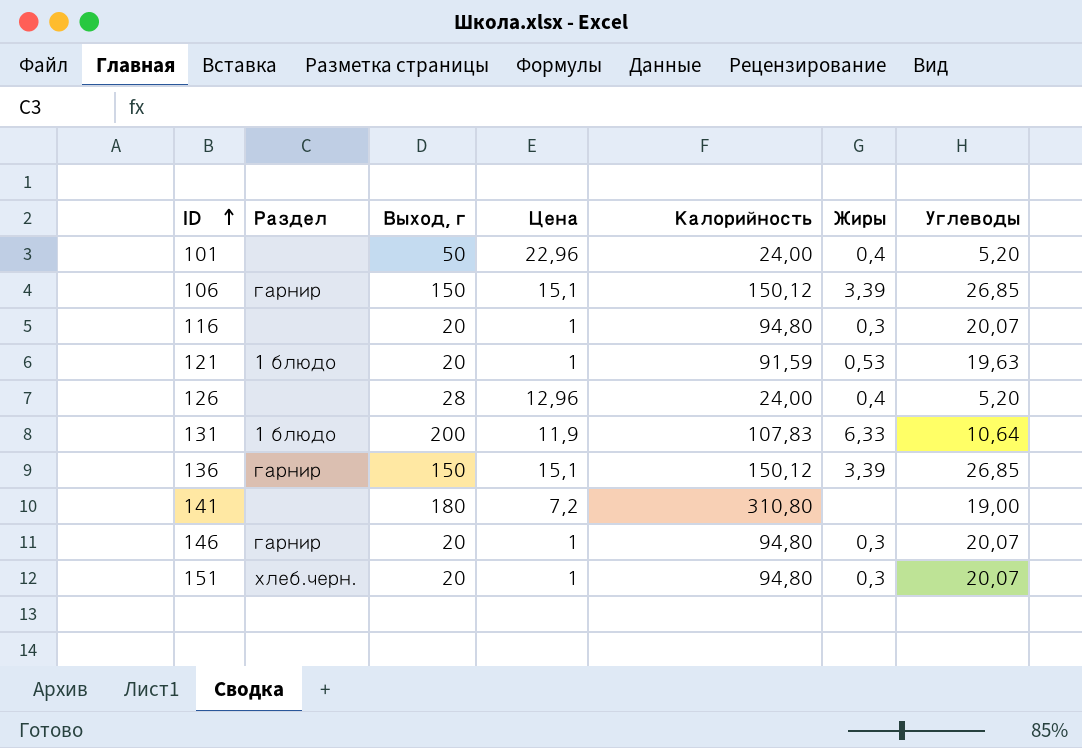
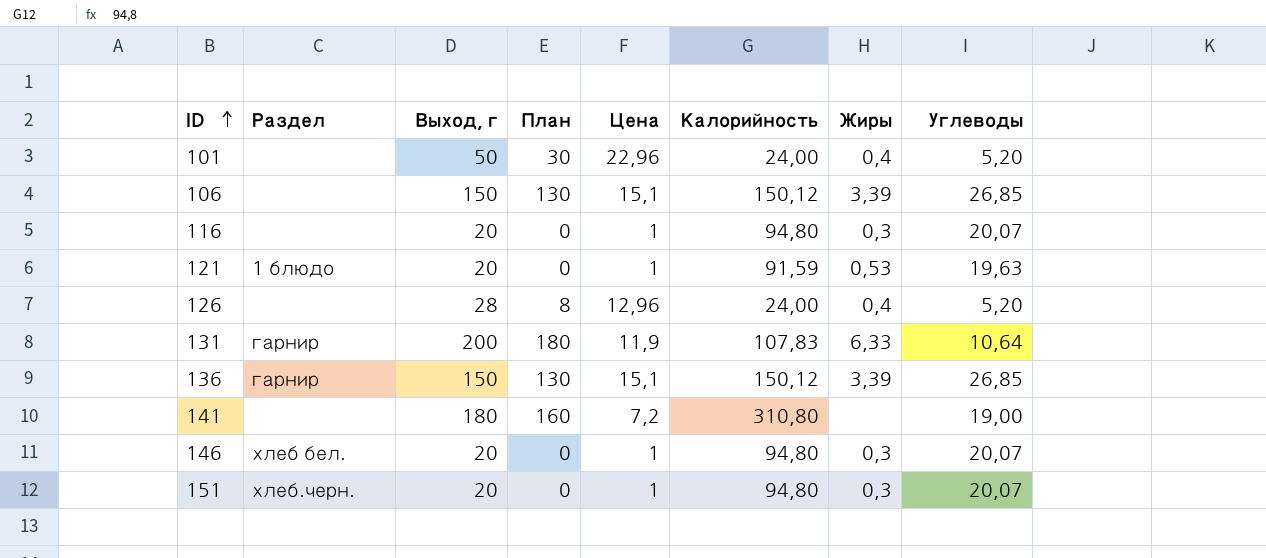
column План | formula: none -> [Выход, г] - 20
106 | Раздел: гарнир -> none
131 | Раздел: 1 блюдо -> гарнир
146 | Раздел: гарнир -> хлеб бел.

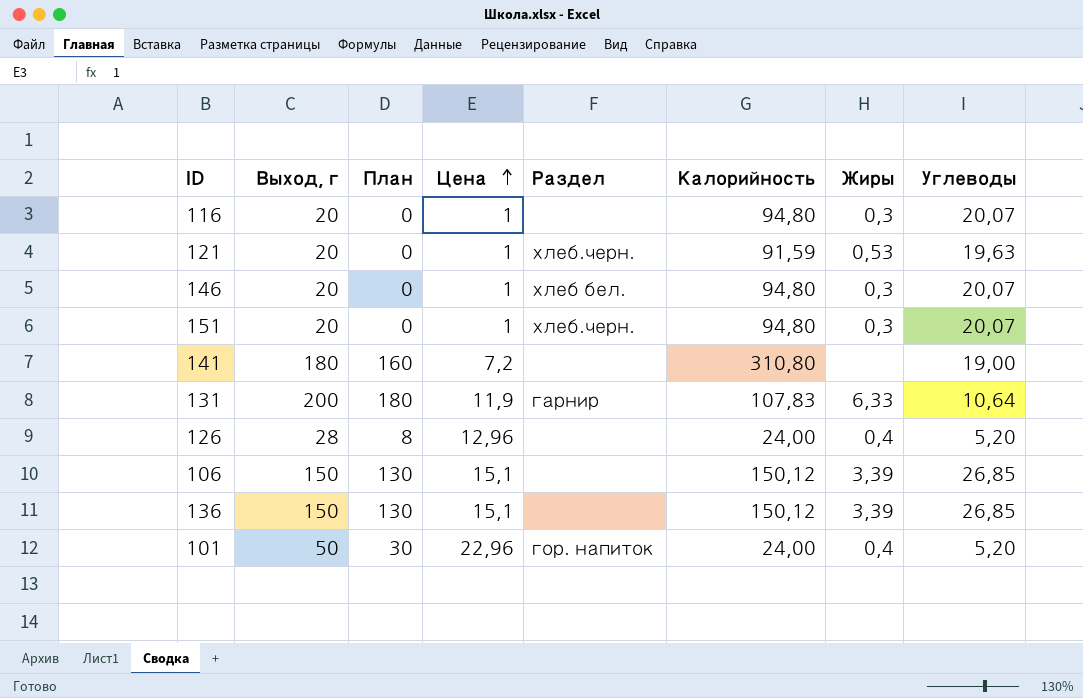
row order: ID ascending -> Цена ascending
column Раздел | position: 2 -> 5
121 | Раздел: 1 блюдо -> хлеб.черн.
136 | Раздел: гарнир -> none
101 | Раздел: none -> гор. напиток

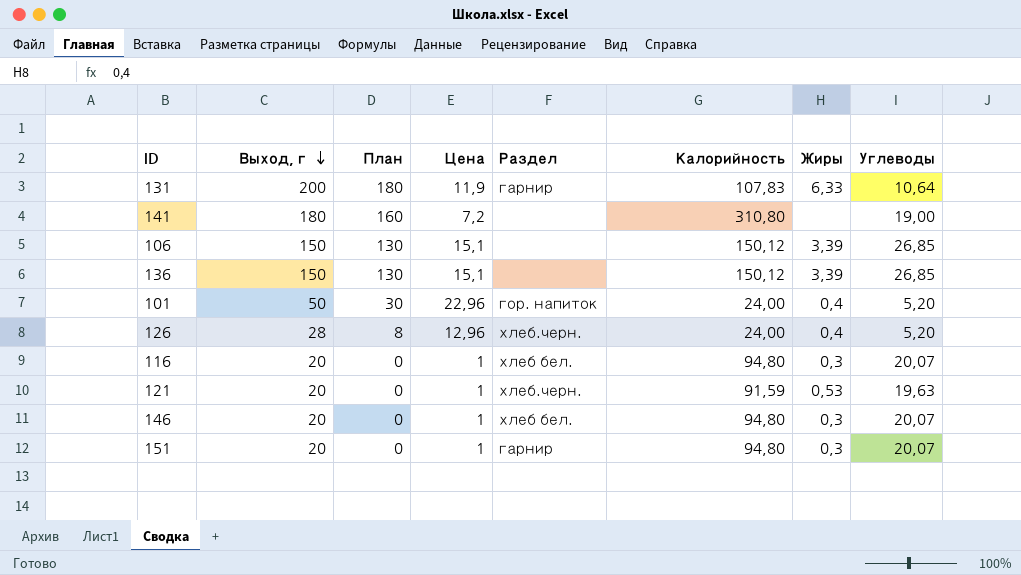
row order: Цена ascending -> Выход, г descending
126 | Раздел: none -> хлеб.черн.
116 | Раздел: none -> хлеб бел.
151 | Раздел: хлеб.черн. -> гарнир

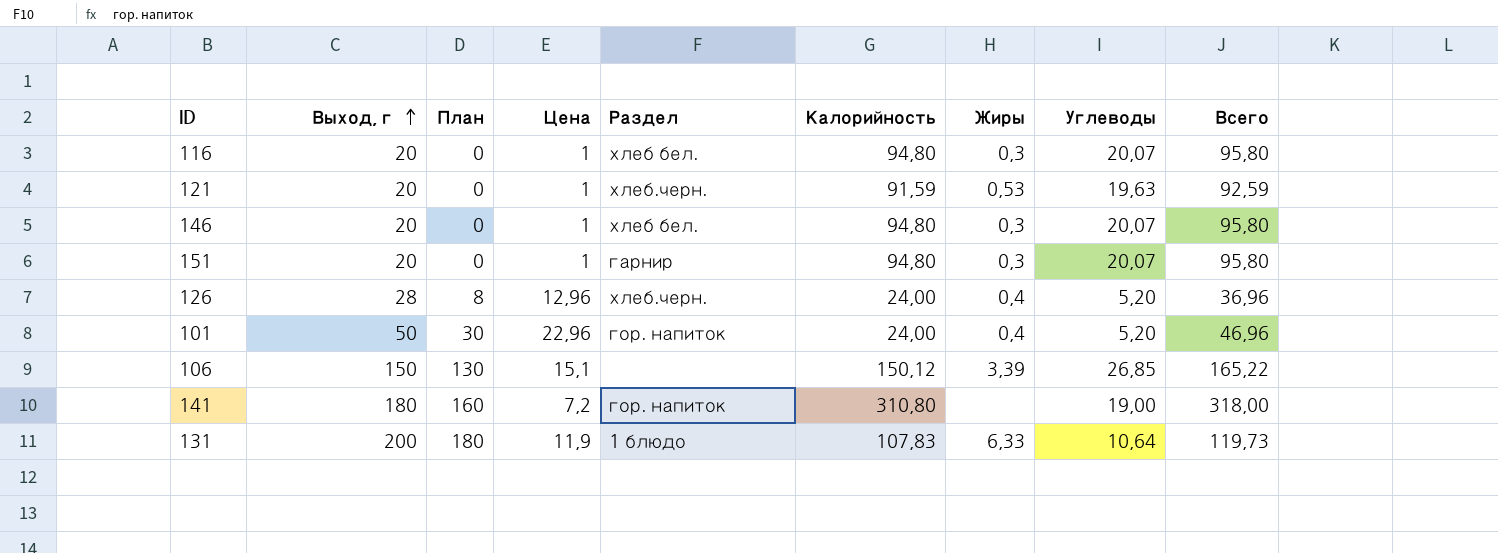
row order: Выход, г descending -> Выход, г ascending
column Всего | formula: none -> [Цена] + [Калорийность]
row 136: 150 | 130 | 15,1 | none | 150,12 | 3,39 | 26,85 -> none
141 | Раздел: none -> гор. напиток
131 | Раздел: гарнир -> 1 блюдо

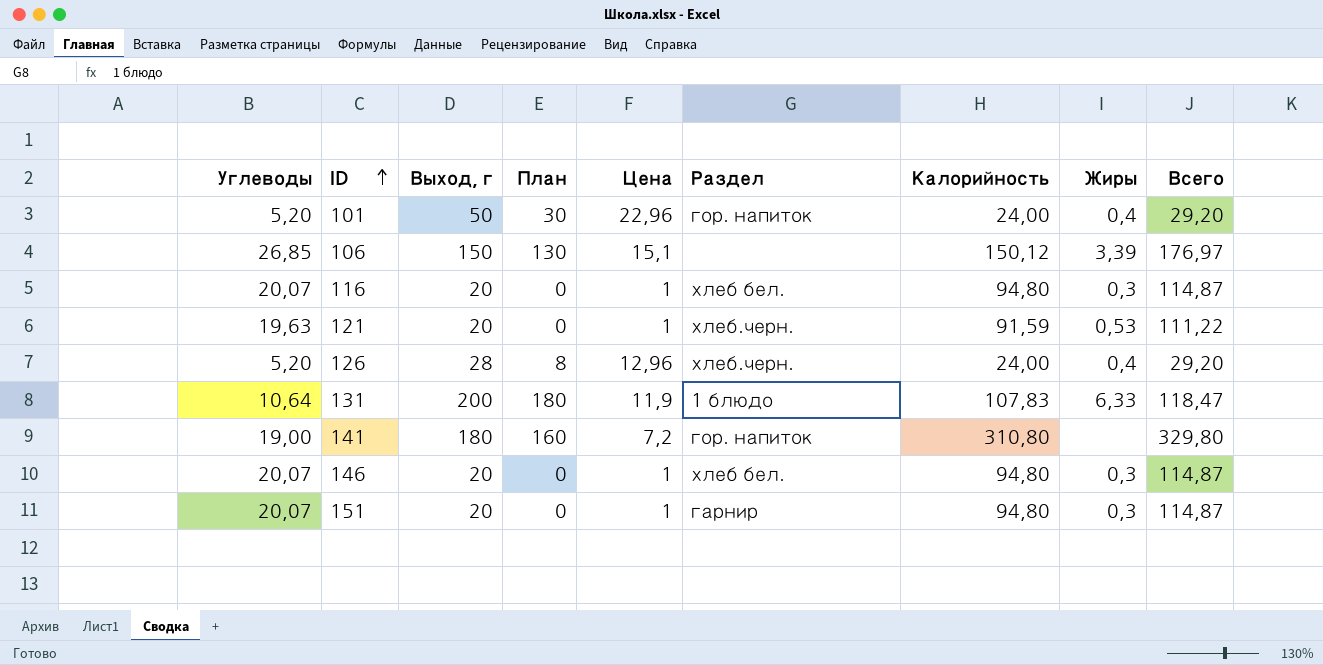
row order: Выход, г ascending -> ID ascending
column Углеводы | position: 8 -> 1
column Всего | formula: [Цена] + [Калорийность] -> [Углеводы] + [Калорийность]

